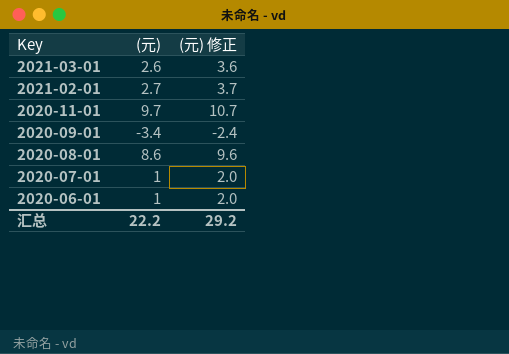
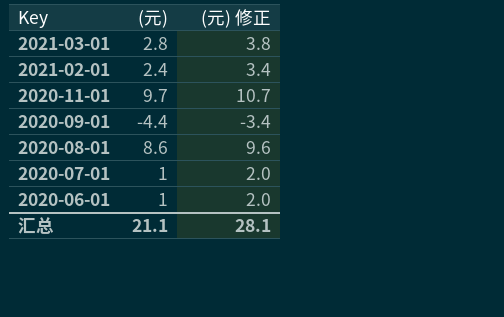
2021-03-01 | (元): 2.6 -> 2.8
2021-03-01 | (元) 修正: 3.6 -> 3.8
2021-02-01 | (元): 2.7 -> 2.4
2021-02-01 | (元) 修正: 3.7 -> 3.4
2020-09-01 | (元): -3.4 -> -4.4
2020-09-01 | (元) 修正: -2.4 -> -3.4
汇总 | (元): 22.2 -> 21.1
汇总 | (元) 修正: 29.2 -> 28.1

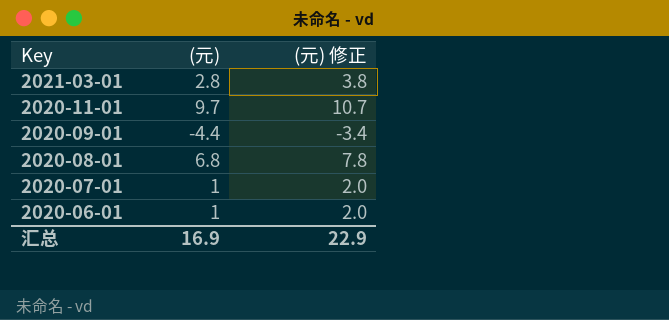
row 2021-02-01: 2.4 | 3.4 -> none
2020-08-01 | (元): 8.6 -> 6.8
2020-08-01 | (元) 修正: 9.6 -> 7.8
汇总 | (元): 21.1 -> 16.9
汇总 | (元) 修正: 28.1 -> 22.9

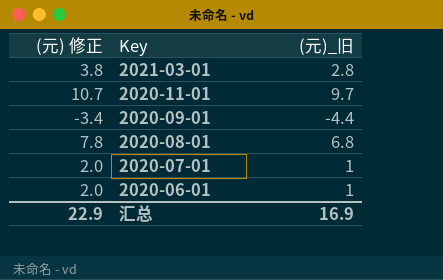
column (元) 修正 | position: 3 -> 1
column name: (元) -> (元)_旧

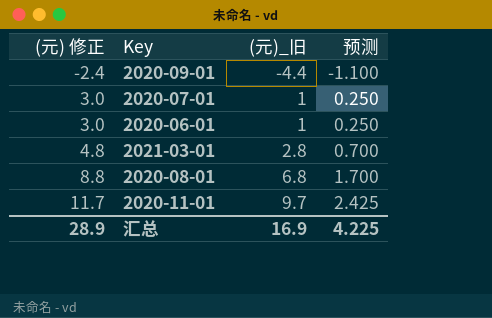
row order: Key descending -> (元) 修正 ascending
column (元) 修正 | formula: [(元)_旧] + 1 -> [(元)_旧] + 2
column 预测 | formula: none -> [(元)_旧] * 0.25
汇总 | (元) 修正: 22.9 -> 28.9

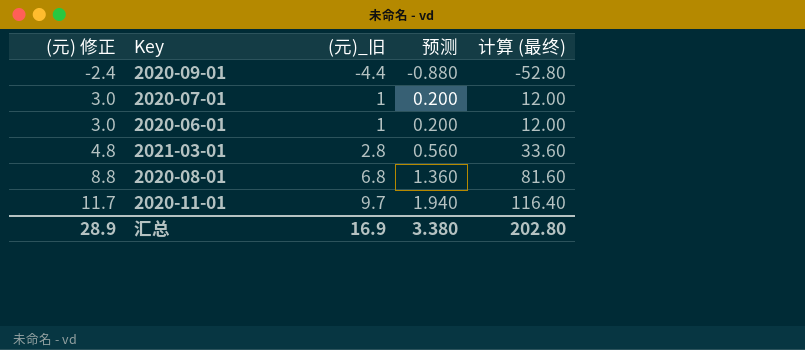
column 预测 | formula: [(元)_旧] * 0.25 -> [(元)_旧] * 0.2
column 计算 (最终) | formula: none -> [(元)_旧] * 12
汇总 | 预测: 4.225 -> 3.380

